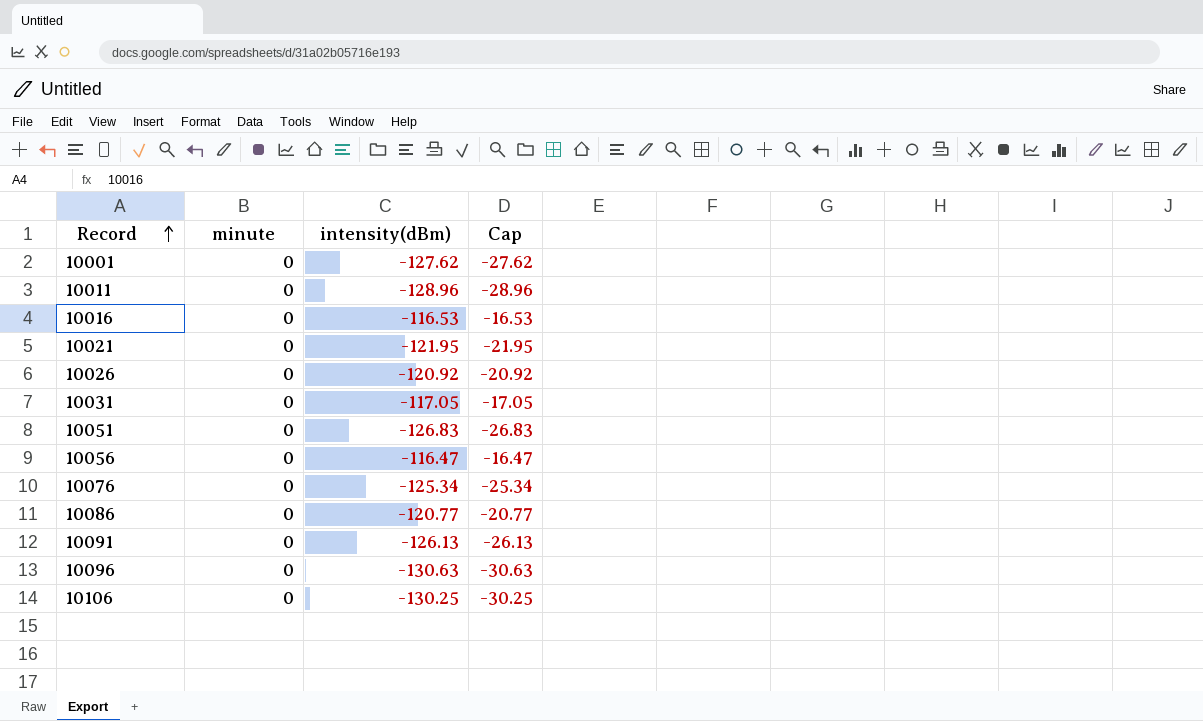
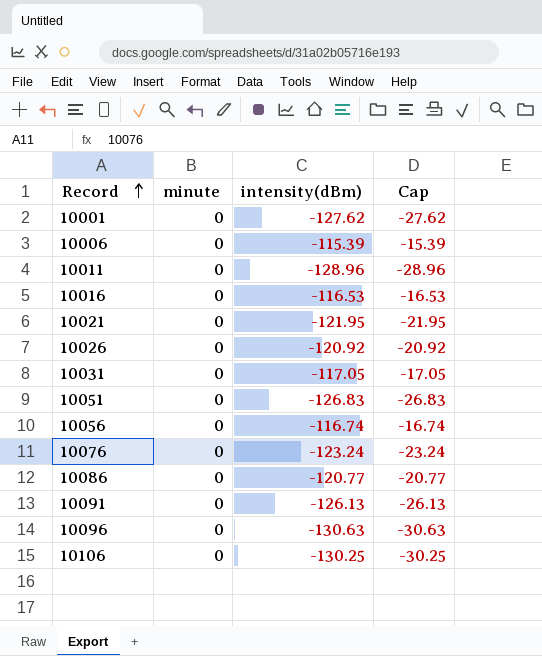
row 10006: none -> 0 | -115.39 | -15.39
10056 | intensity(dBm): -116.47 -> -116.74
10056 | Cap: -16.47 -> -16.74
10076 | intensity(dBm): -125.34 -> -123.24
10076 | Cap: -25.34 -> -23.24

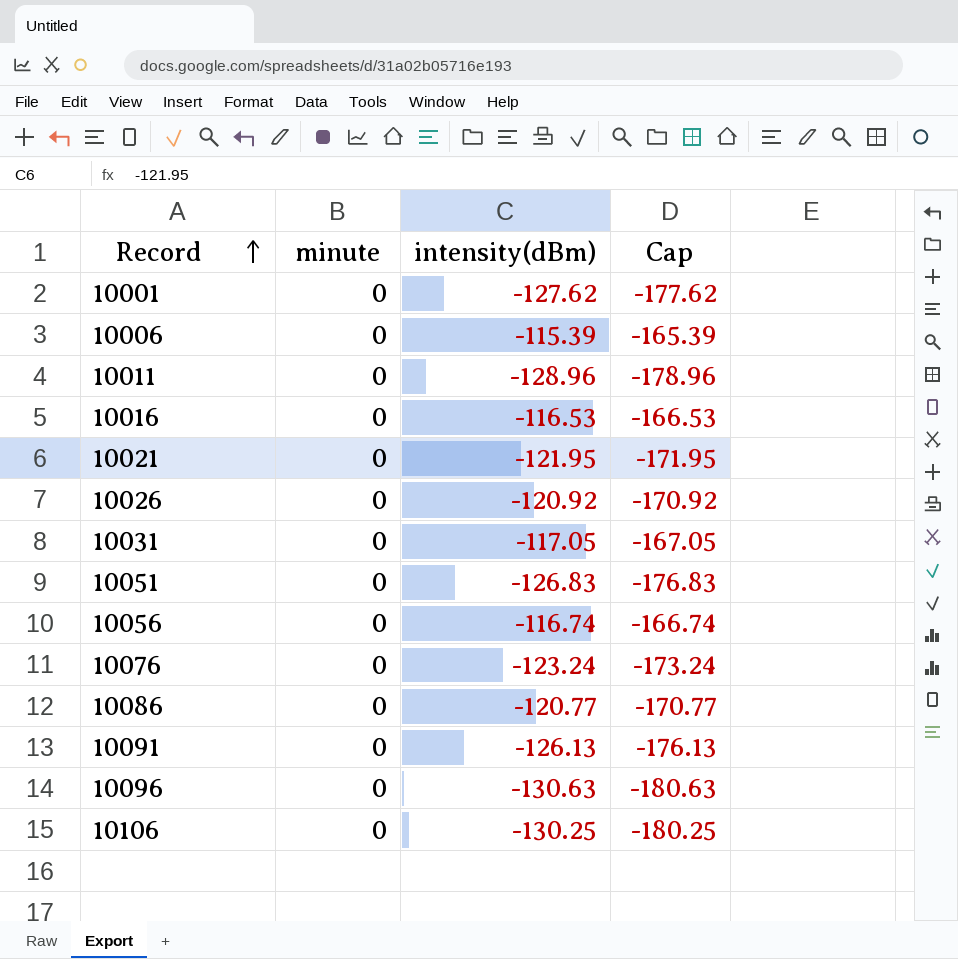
column Cap | formula: [intensity(dBm)] + 100 -> [intensity(dBm)] - 50

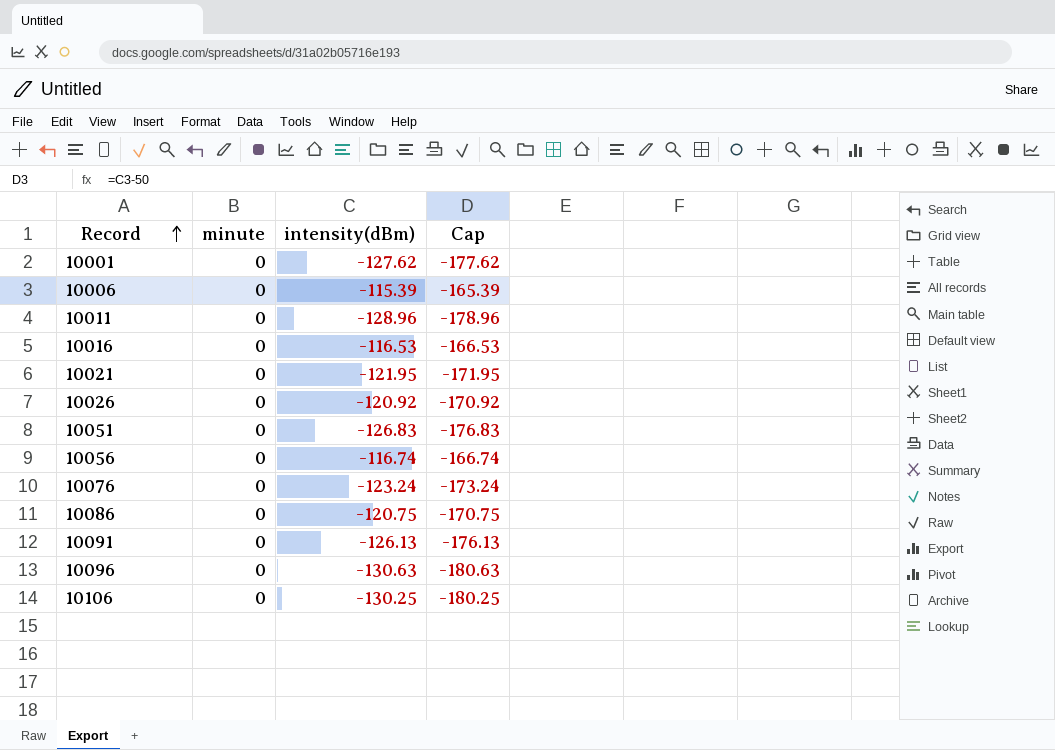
row 10031: 0 | -117.05 | -167.05 -> none
10086 | intensity(dBm): -120.77 -> -120.75
10086 | Cap: -170.77 -> -170.75

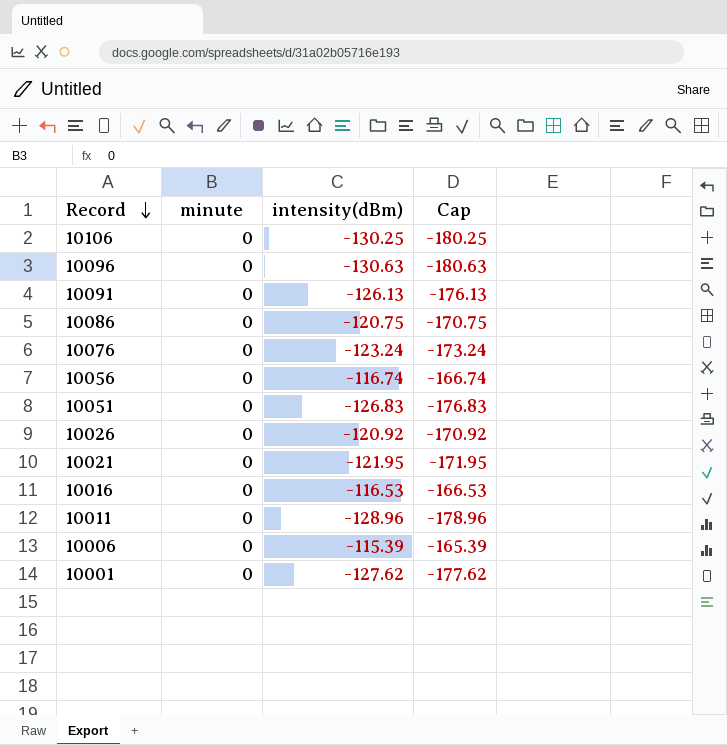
row order: Record ascending -> Record descending

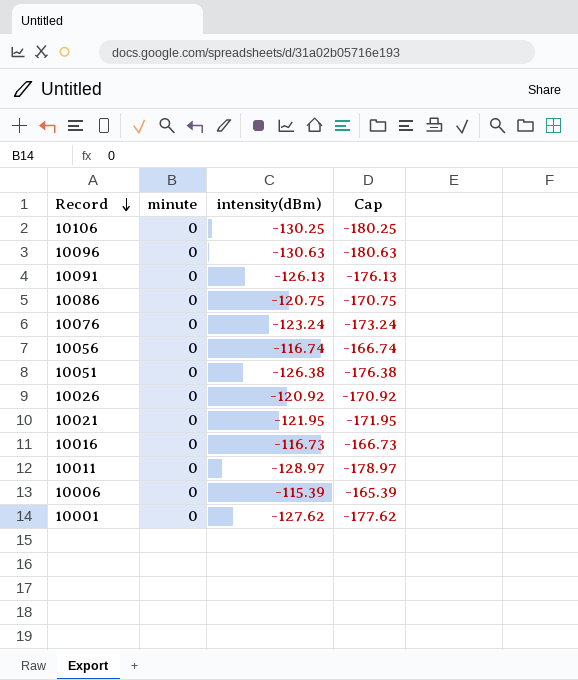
10051 | intensity(dBm): -126.83 -> -126.38
10051 | Cap: -176.83 -> -176.38
10016 | intensity(dBm): -116.53 -> -116.73
10016 | Cap: -166.53 -> -166.73
10011 | intensity(dBm): -128.96 -> -128.97
10011 | Cap: -178.96 -> -178.97

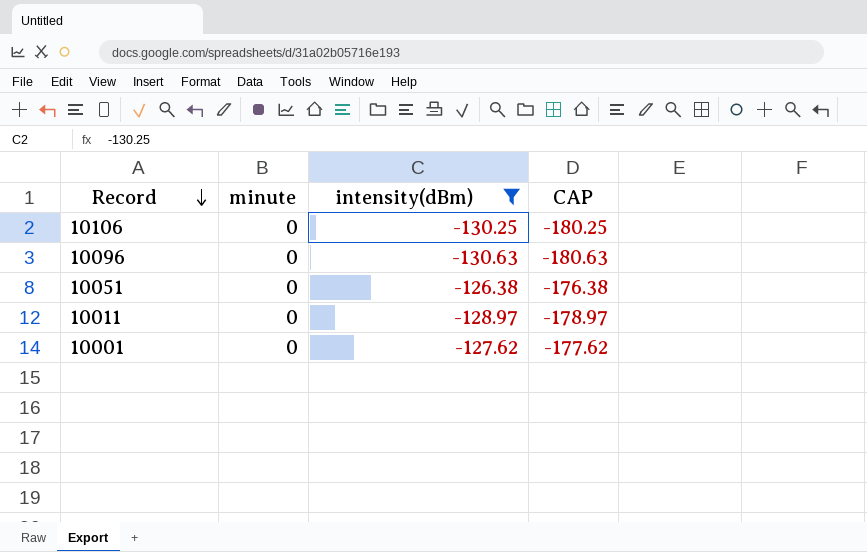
filter: none -> intensity(dBm) <= -126.38
column name: Cap -> CAP

